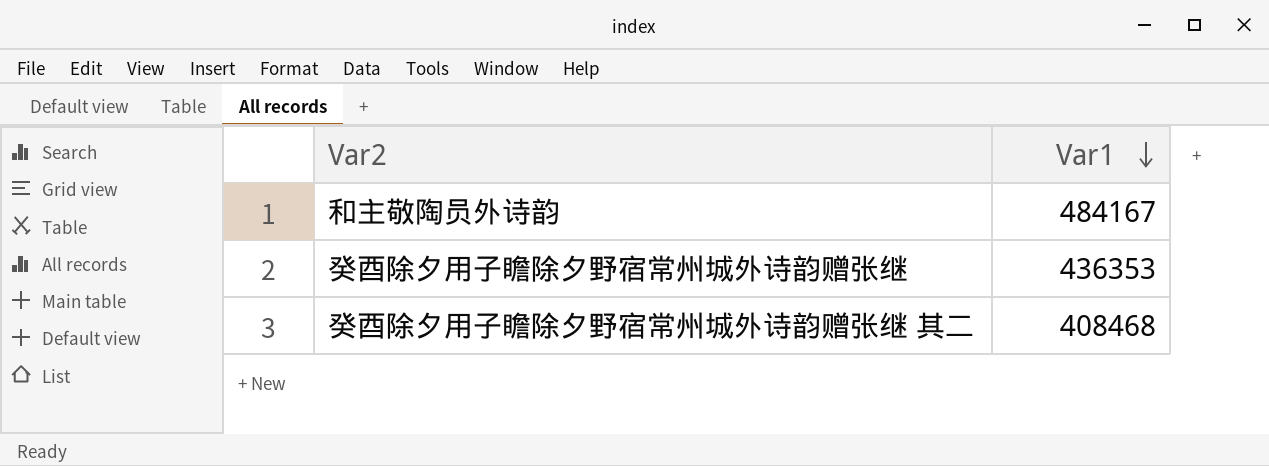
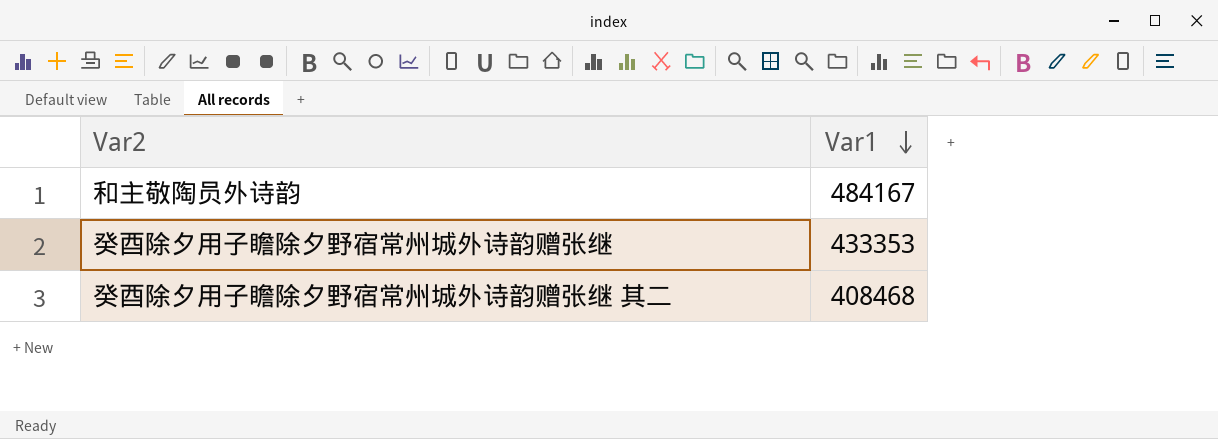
癸酉除夕用子瞻除夕野宿常州城外诗韵赠张继 | Var1: 436353 -> 433353

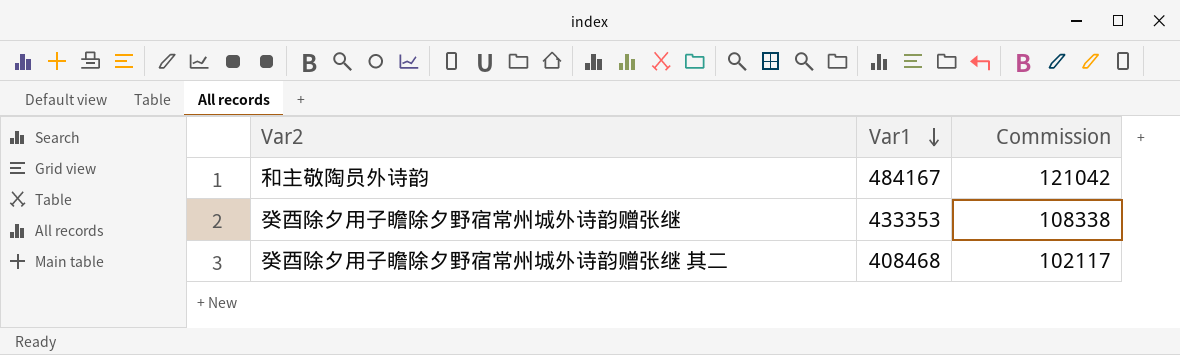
column Commission | formula: none -> [Var1] * 0.25

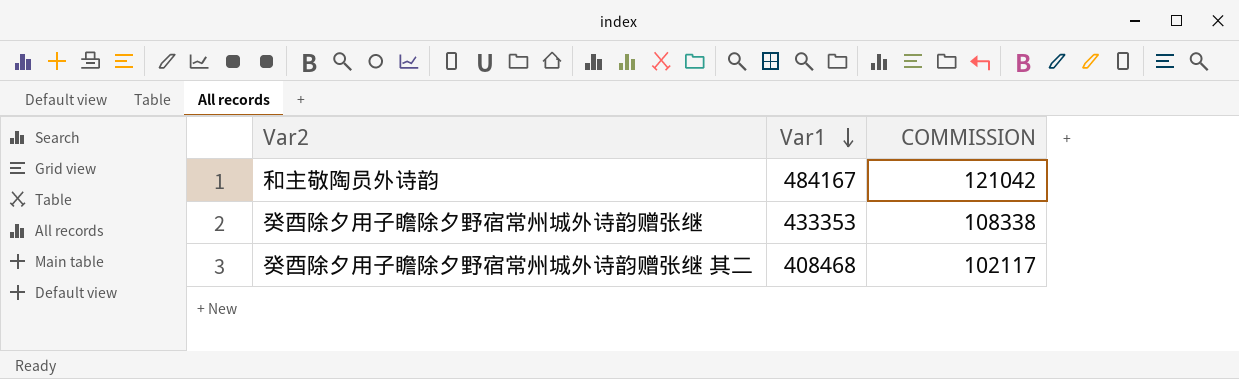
column name: Commission -> COMMISSION

